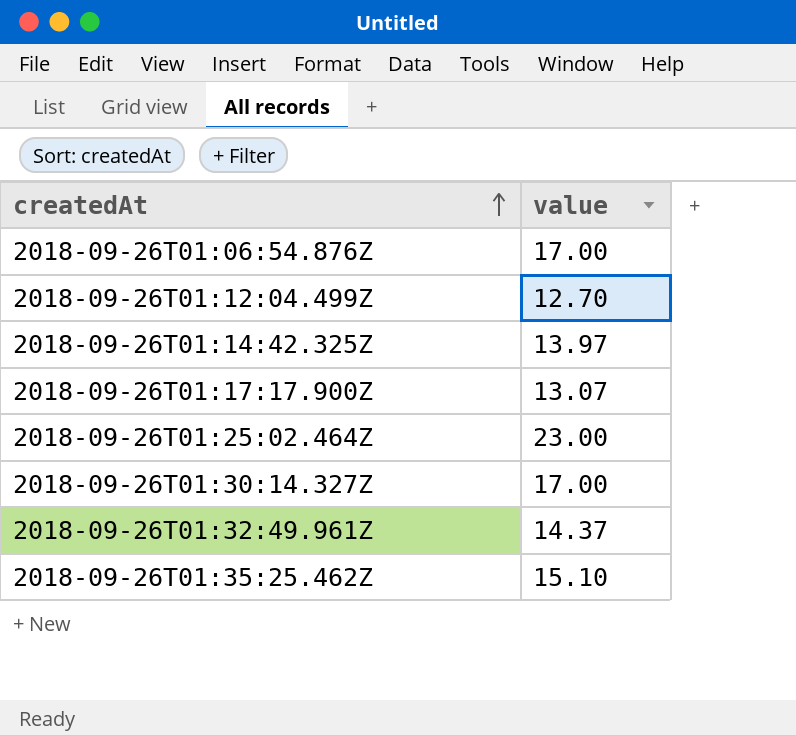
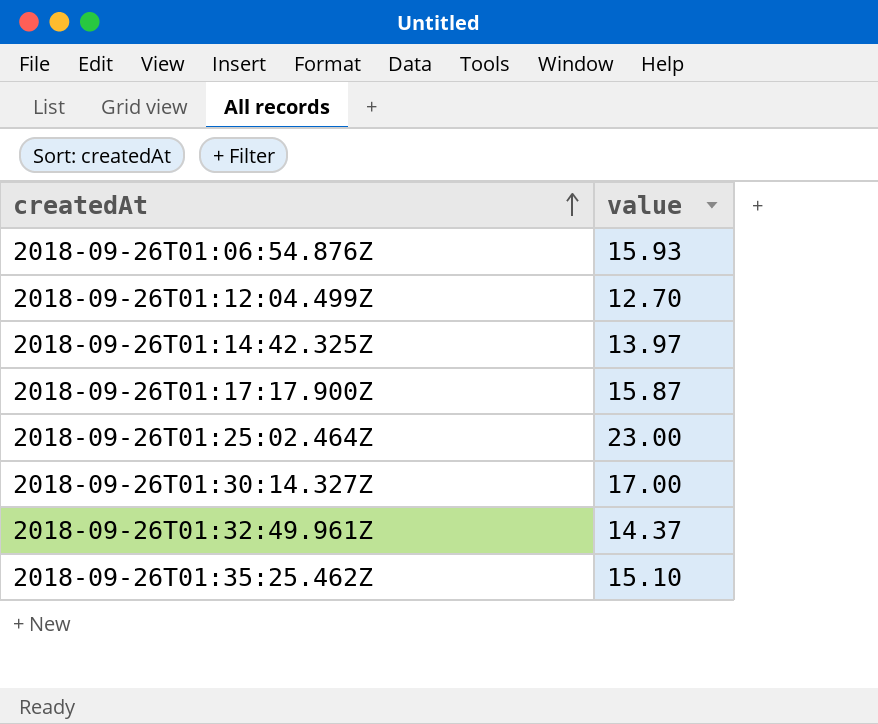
2018-09-26T01:06:54.876Z | value: 17.00 -> 15.93
2018-09-26T01:17:17.900Z | value: 13.07 -> 15.87

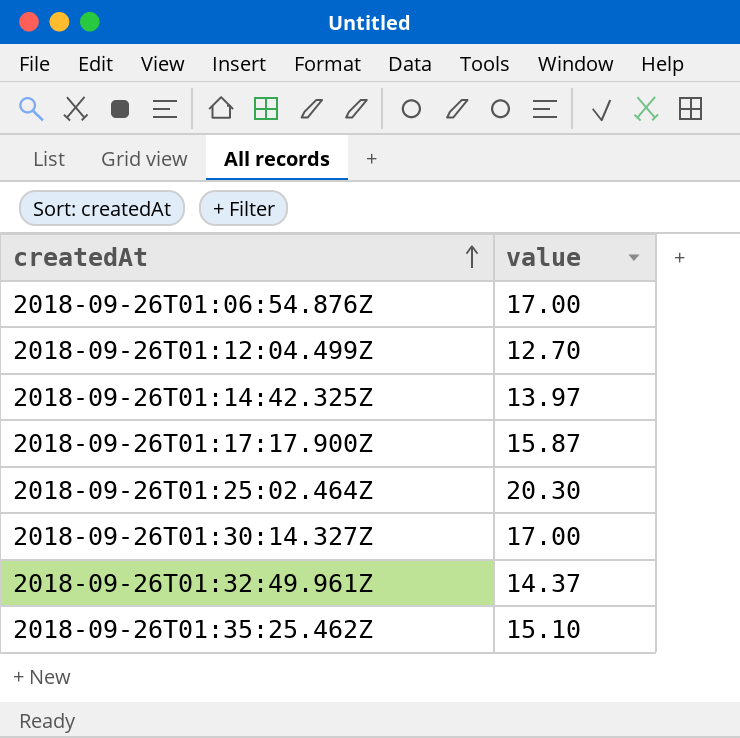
2018-09-26T01:06:54.876Z | value: 15.93 -> 17.00
2018-09-26T01:25:02.464Z | value: 23.00 -> 20.30

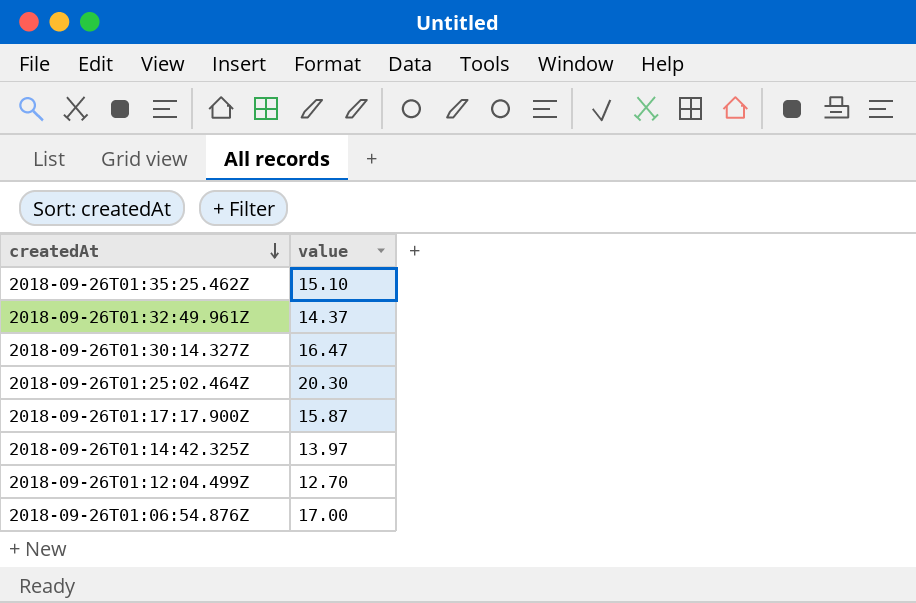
row order: createdAt ascending -> createdAt descending
2018-09-26T01:30:14.327Z | value: 17.00 -> 16.47

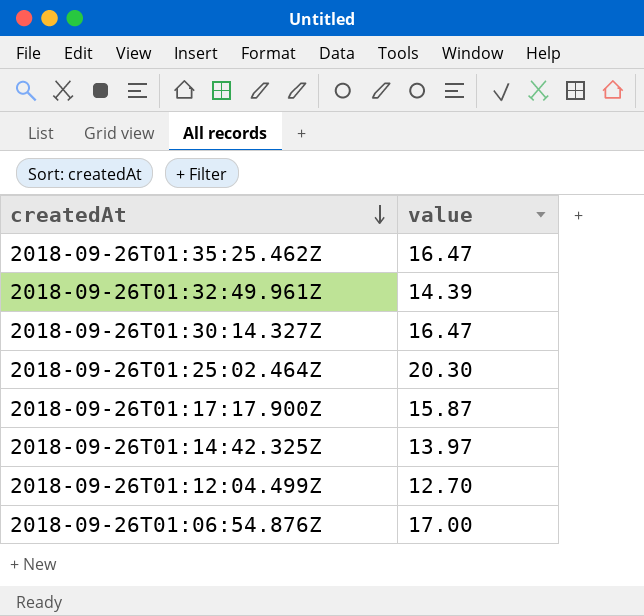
2018-09-26T01:35:25.462Z | value: 15.10 -> 16.47
2018-09-26T01:32:49.961Z | value: 14.37 -> 14.39

